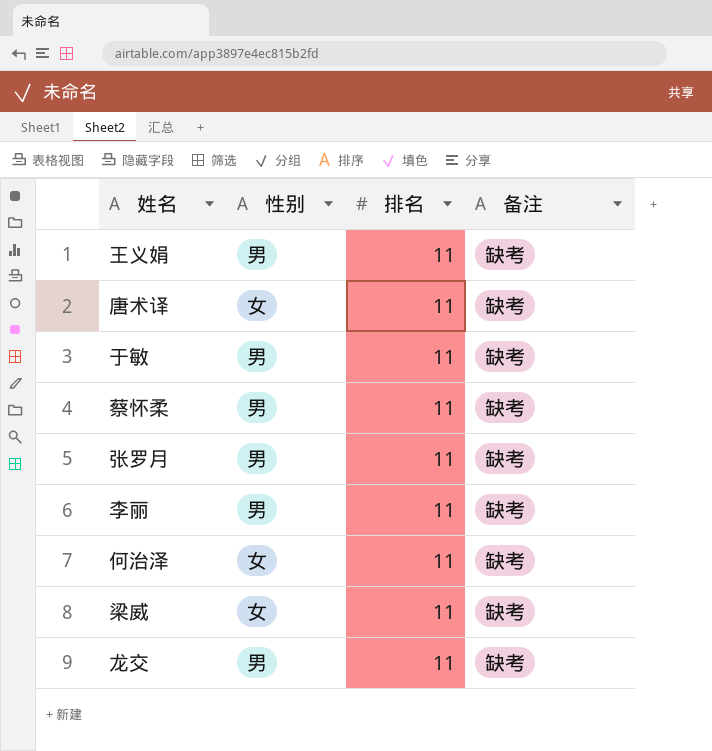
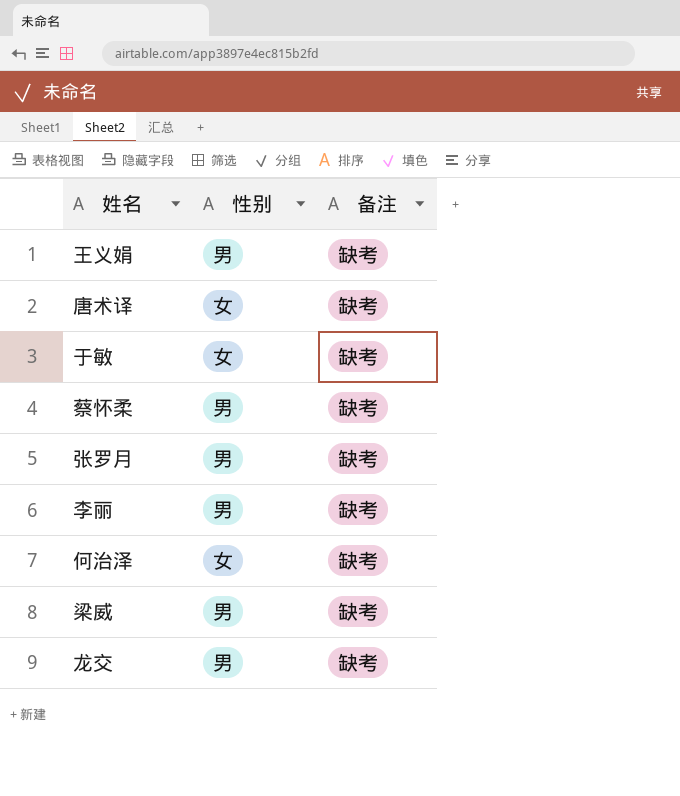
column 排名 | position: 3 -> none
于敏 | 性别: 男 -> 女
梁威 | 性别: 女 -> 男

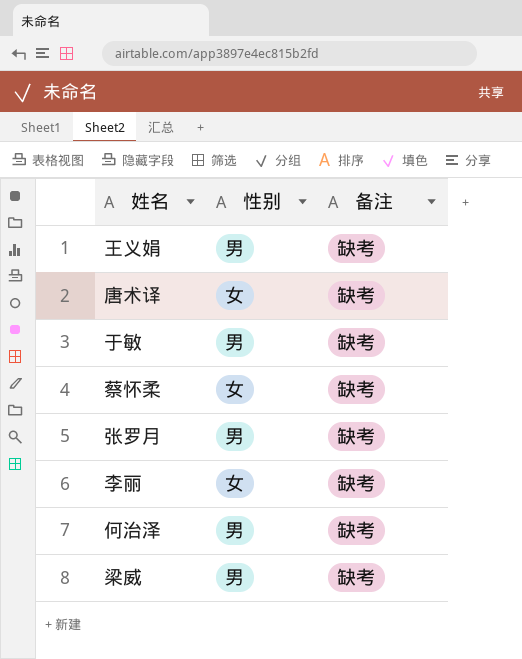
row 龙交: 男 | 缺考 -> none
于敏 | 性别: 女 -> 男
蔡怀柔 | 性别: 男 -> 女
李丽 | 性别: 男 -> 女
何治泽 | 性别: 女 -> 男

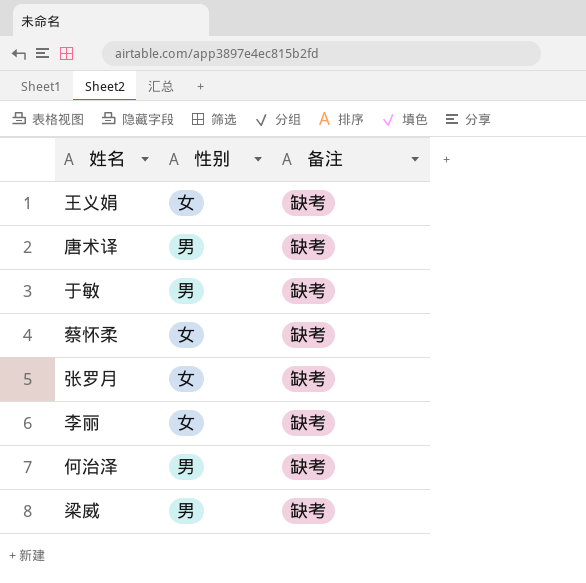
王义娟 | 性别: 男 -> 女
唐术译 | 性别: 女 -> 男
张罗月 | 性别: 男 -> 女

